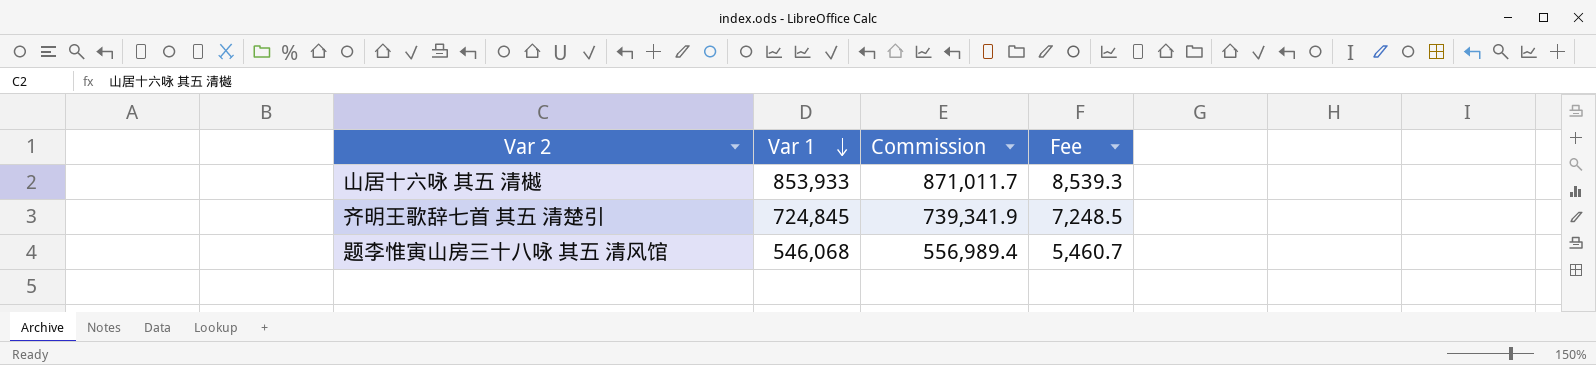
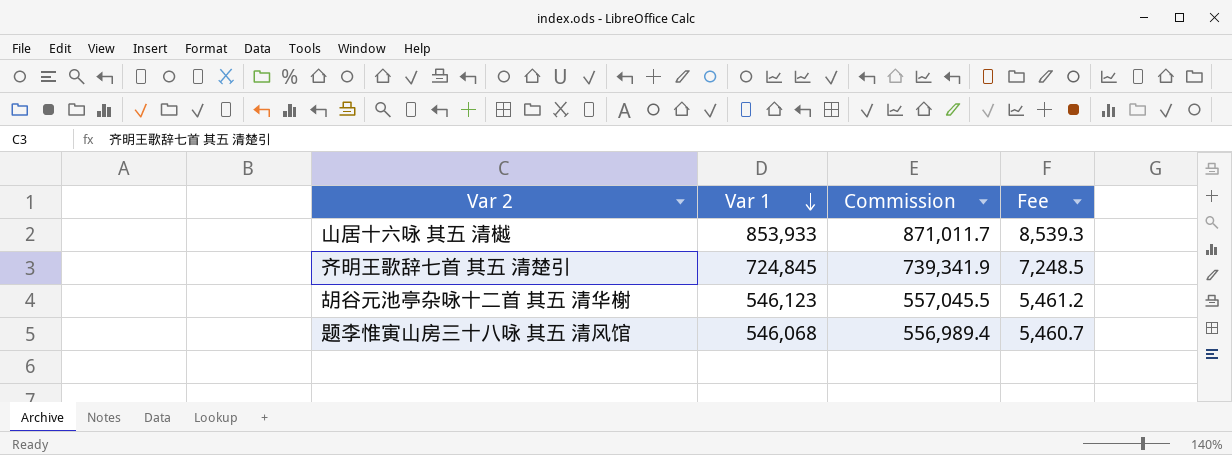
row 胡谷元池亭杂咏十二首 其五 清华榭: none -> 546,123 | 557,045.5 | 5,461.2

